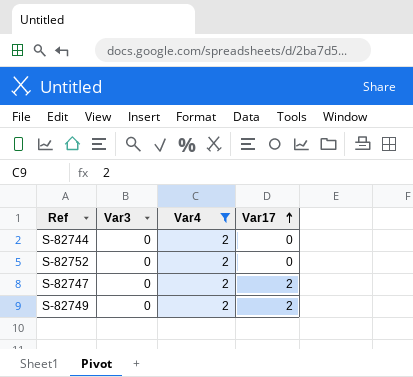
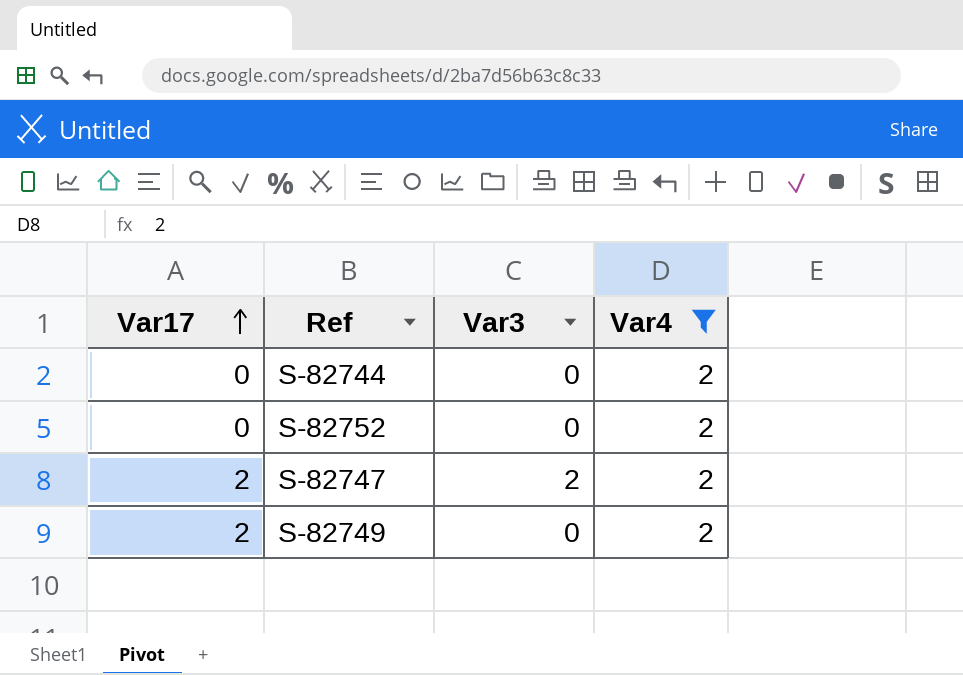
column Var17 | position: 4 -> 1
S-82747 | Var3: 0 -> 2

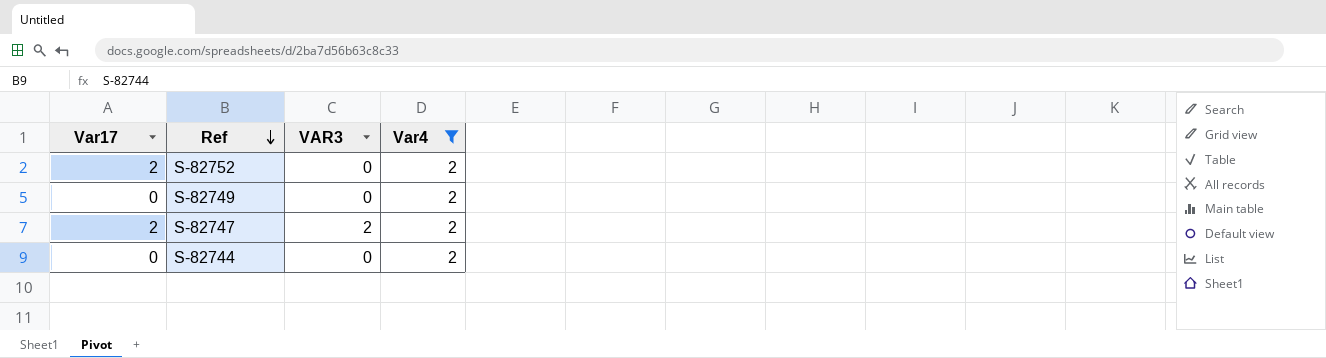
row order: Var17 ascending -> Ref descending
column name: Var3 -> VAR3
S-82752 | Var17: 0 -> 2
S-82749 | Var17: 2 -> 0

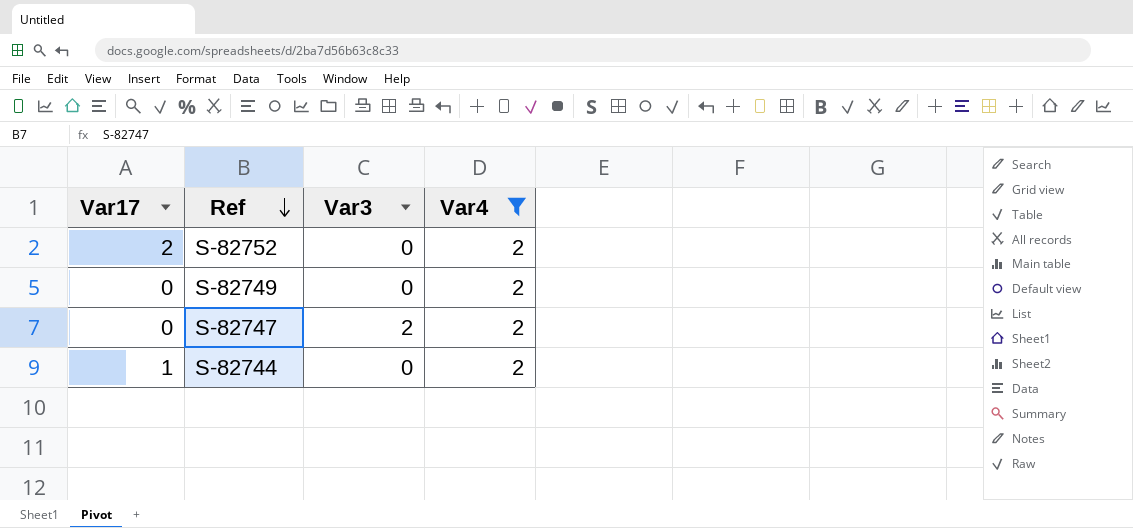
column name: VAR3 -> Var3
S-82747 | Var17: 2 -> 0
S-82744 | Var17: 0 -> 1

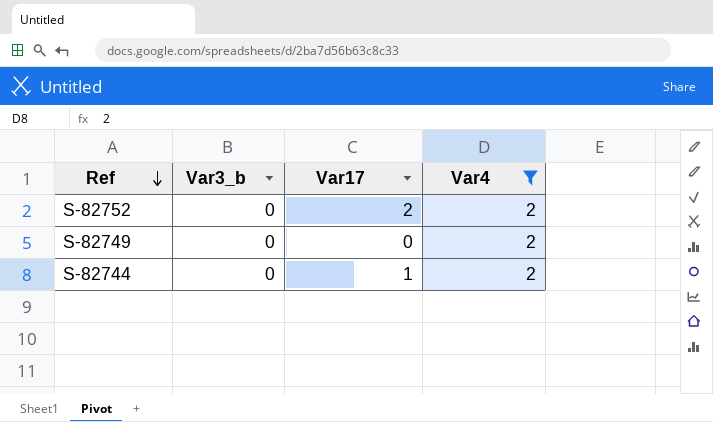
column name: Var3 -> Var3_b
column Var17 | position: 1 -> 3
row S-82747: 0 | 2 | 2 -> none

